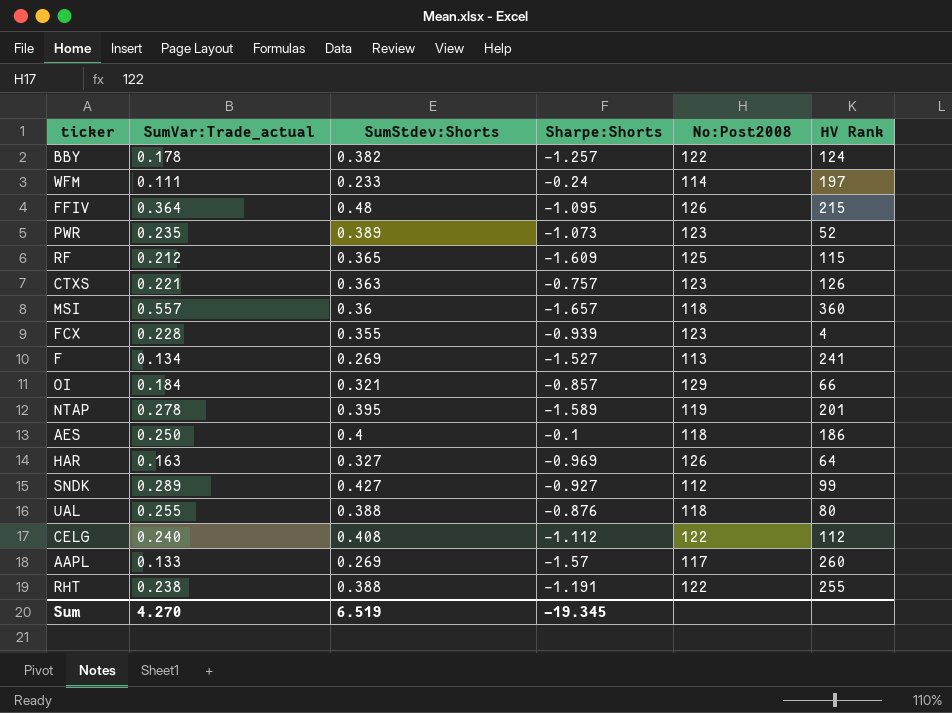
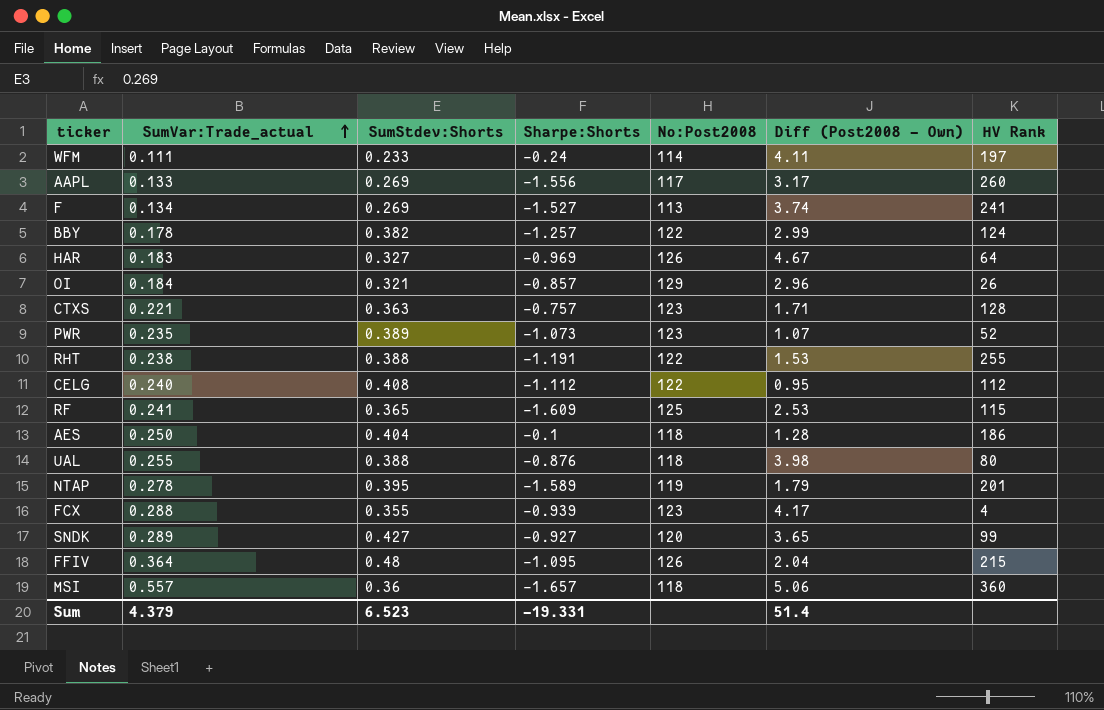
row order: none -> SumVar:Trade_actual ascending
column Diff (Post2008 - Own) | position: none -> 6
AAPL | Sharpe:Shorts: -1.57 -> -1.556
HAR | SumVar:Trade_actual: 0.163 -> 0.183
OI | HV Rank: 66 -> 26
CTXS | HV Rank: 126 -> 128
RF | SumVar:Trade_actual: 0.212 -> 0.241
AES | SumStdev:Shorts: 0.4 -> 0.404
FCX | SumVar:Trade_actual: 0.228 -> 0.288
SNDK | No:Post2008: 112 -> 120
Sum | SumVar:Trade_actual: 4.270 -> 4.379
Sum | SumStdev:Shorts: 6.519 -> 6.523
Sum | Sharpe:Shorts: -19.345 -> -19.331

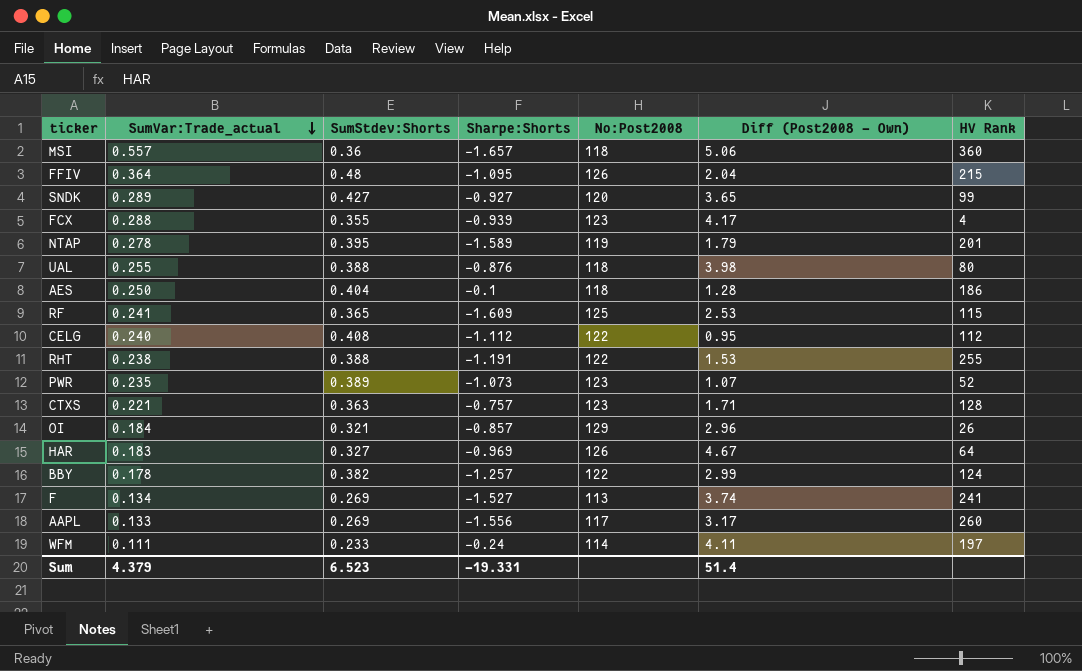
row order: SumVar:Trade_actual ascending -> SumVar:Trade_actual descending

